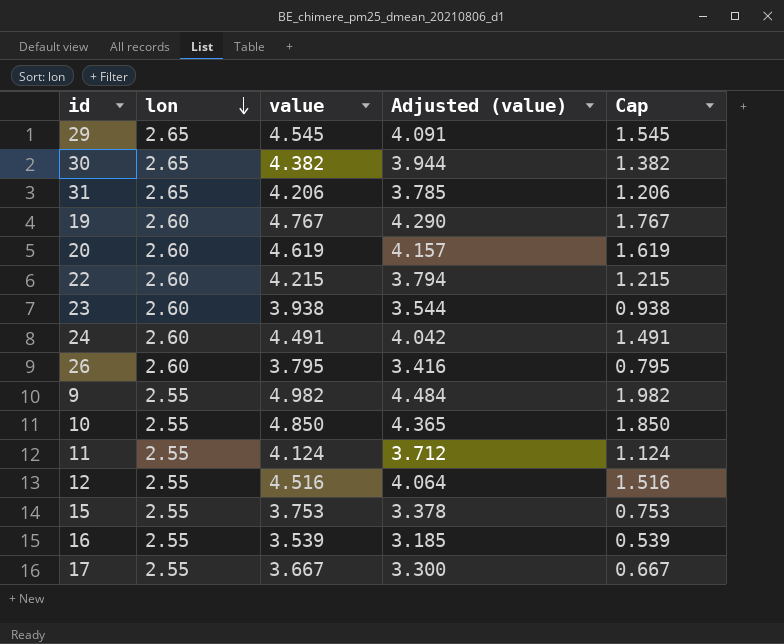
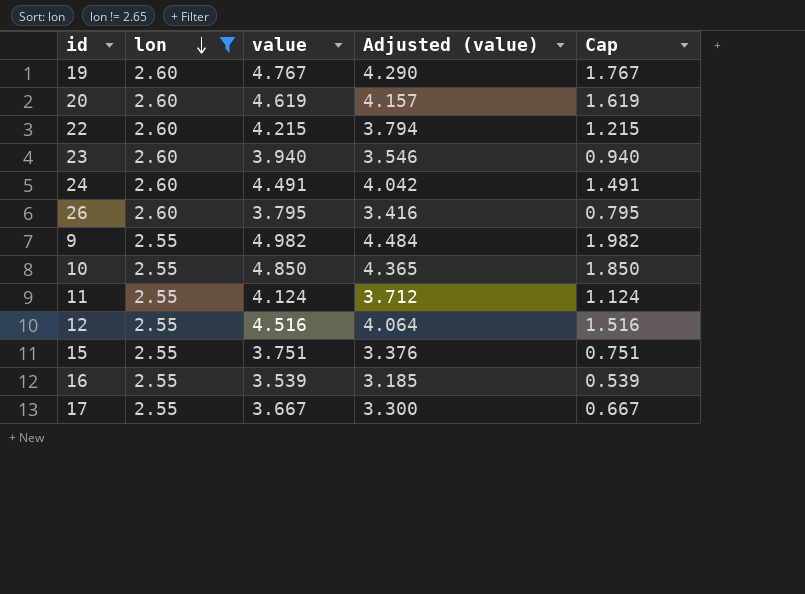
filter: none -> lon != 2.65
23 | value: 3.938 -> 3.940
23 | Adjusted (value): 3.544 -> 3.546
23 | Cap: 0.938 -> 0.940
15 | value: 3.753 -> 3.751
15 | Adjusted (value): 3.378 -> 3.376
15 | Cap: 0.753 -> 0.751

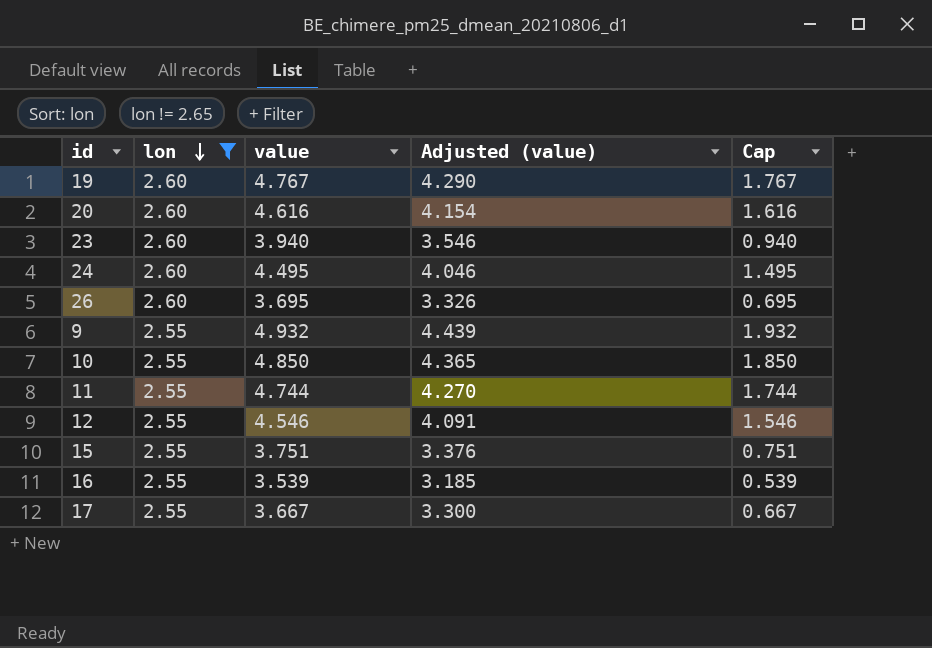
row 22: 2.60 | 4.215 | 3.794 | 1.215 -> none
20 | value: 4.619 -> 4.616
20 | Adjusted (value): 4.157 -> 4.154
20 | Cap: 1.619 -> 1.616
24 | value: 4.491 -> 4.495
24 | Adjusted (value): 4.042 -> 4.046
24 | Cap: 1.491 -> 1.495
26 | value: 3.795 -> 3.695
26 | Adjusted (value): 3.416 -> 3.326
26 | Cap: 0.795 -> 0.695
9 | value: 4.982 -> 4.932
9 | Adjusted (value): 4.484 -> 4.439
9 | Cap: 1.982 -> 1.932
11 | value: 4.124 -> 4.744
11 | Adjusted (value): 3.712 -> 4.270
11 | Cap: 1.124 -> 1.744
12 | value: 4.516 -> 4.546
12 | Adjusted (value): 4.064 -> 4.091
12 | Cap: 1.516 -> 1.546

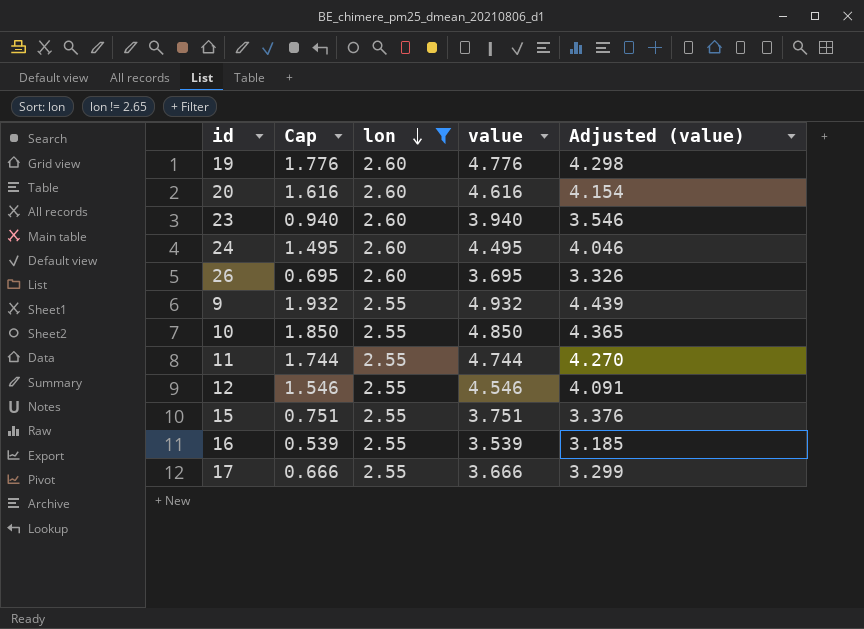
column Cap | position: 5 -> 2
19 | Cap: 1.767 -> 1.776
19 | value: 4.767 -> 4.776
19 | Adjusted (value): 4.290 -> 4.298
17 | Cap: 0.667 -> 0.666
17 | value: 3.667 -> 3.666
17 | Adjusted (value): 3.300 -> 3.299

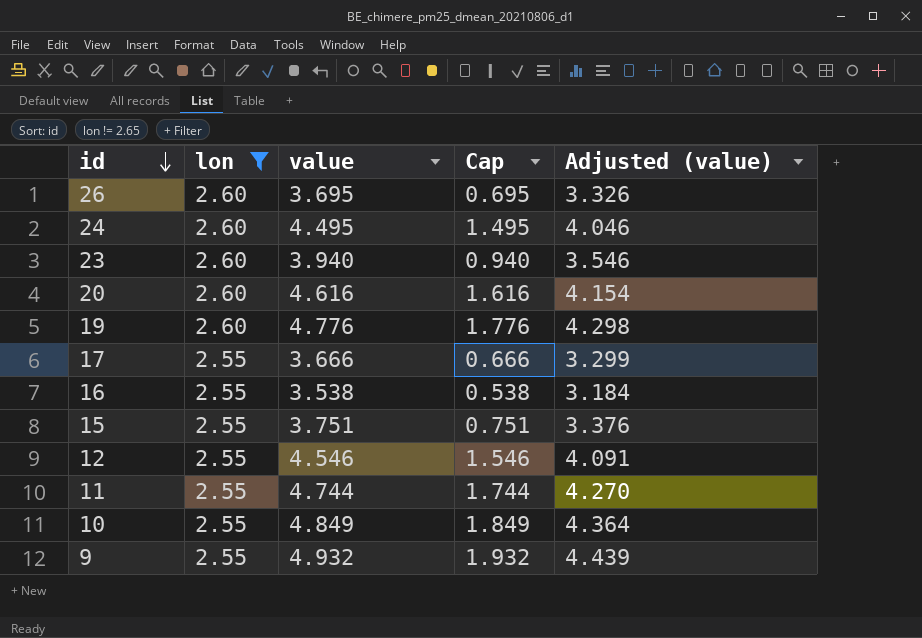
row order: lon descending -> id descending
column Cap | position: 2 -> 4
16 | value: 3.539 -> 3.538
16 | Cap: 0.539 -> 0.538
16 | Adjusted (value): 3.185 -> 3.184
10 | value: 4.850 -> 4.849
10 | Cap: 1.850 -> 1.849
10 | Adjusted (value): 4.365 -> 4.364

